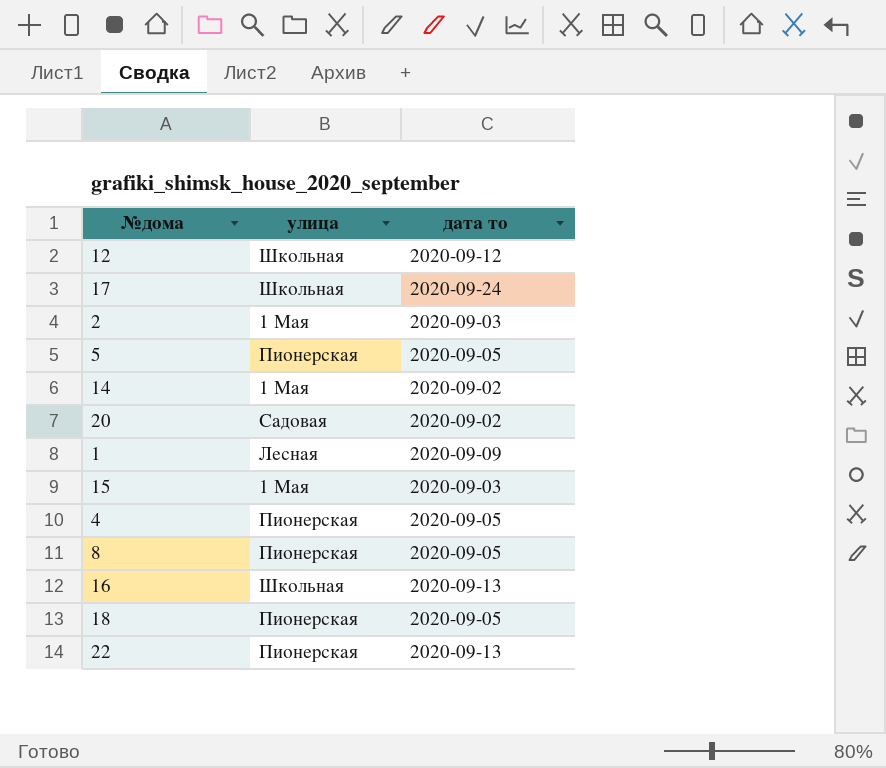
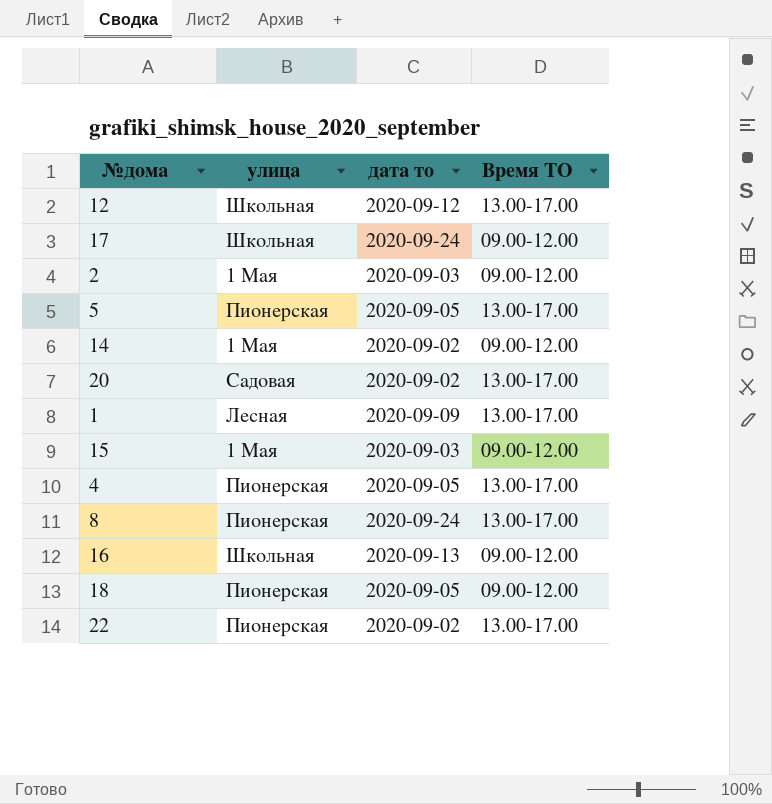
column Время ТО | position: none -> 4
8 | дата то: 2020-09-05 -> 2020-09-24
22 | дата то: 2020-09-13 -> 2020-09-02

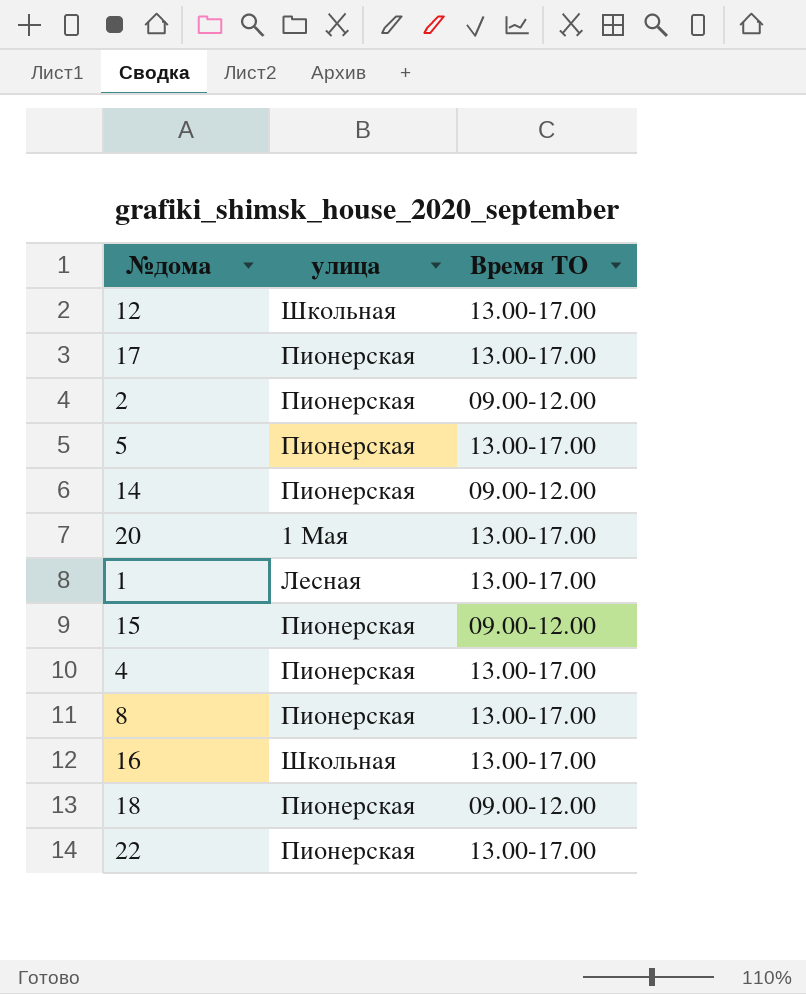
column дата то | position: 3 -> none
17 | улица: Школьная -> Пионерская
17 | Время ТО: 09.00-12.00 -> 13.00-17.00
2 | улица: 1 Мая -> Пионерская
14 | улица: 1 Мая -> Пионерская
20 | улица: Садовая -> 1 Мая
15 | улица: 1 Мая -> Пионерская
16 | Время ТО: 09.00-12.00 -> 13.00-17.00

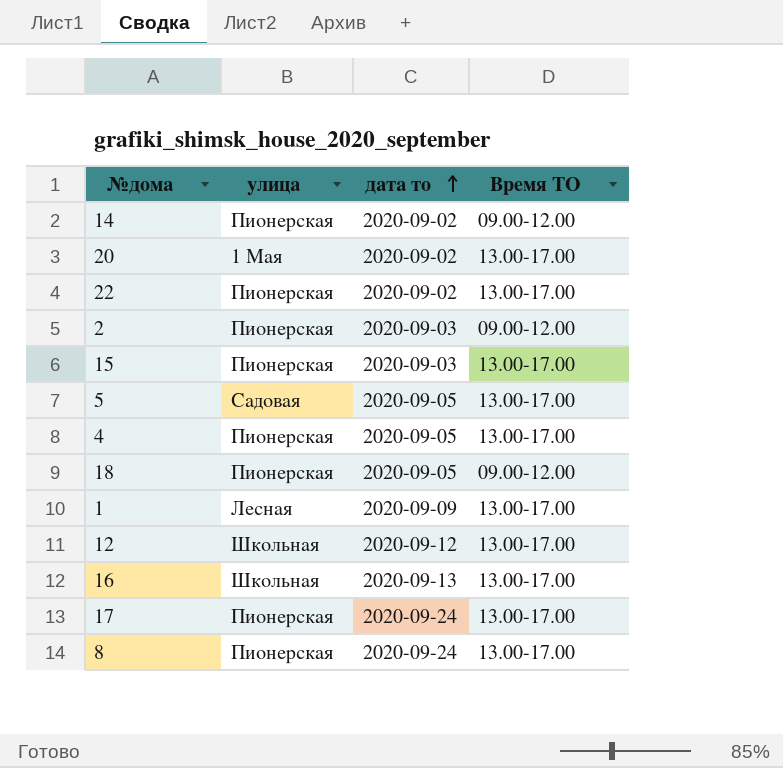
row order: none -> дата то ascending
column дата то | position: none -> 3
15 | Время ТО: 09.00-12.00 -> 13.00-17.00
5 | улица: Пионерская -> Садовая

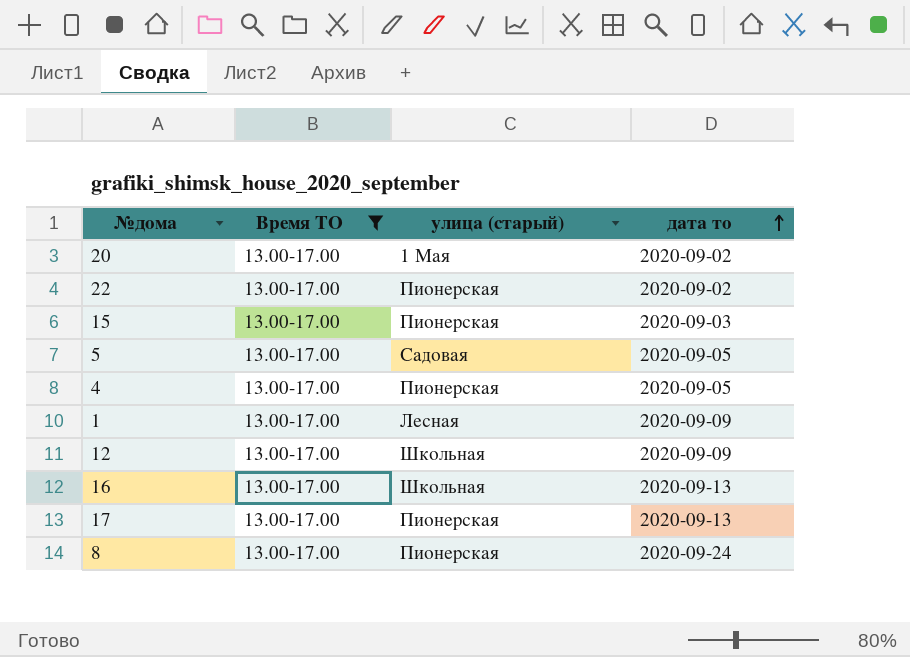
filter: none -> Время ТО = 13.00-17.00
column Время ТО | position: 4 -> 2
column name: улица -> улица (старый)
12 | дата то: 2020-09-12 -> 2020-09-09
17 | дата то: 2020-09-24 -> 2020-09-13

